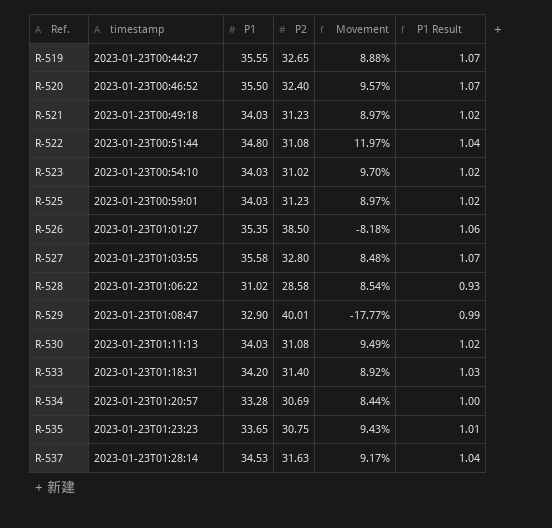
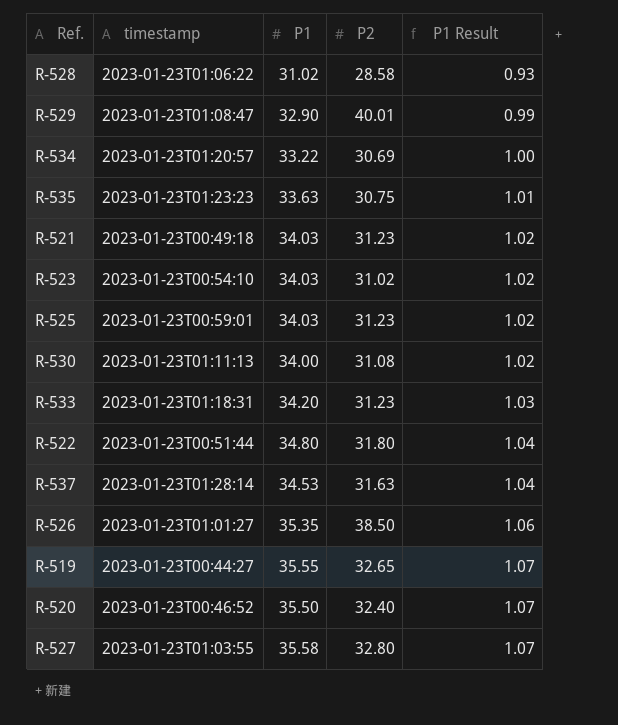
row order: Ref. ascending -> P1 Result ascending
column Movement | formula: ([P1] - [P2]) / [P2] -> none
R-534 | P1: 33.28 -> 33.22
R-535 | P1: 33.65 -> 33.63
R-530 | P1: 34.03 -> 34.00
R-533 | P2: 31.40 -> 31.23
R-522 | P2: 31.08 -> 31.80

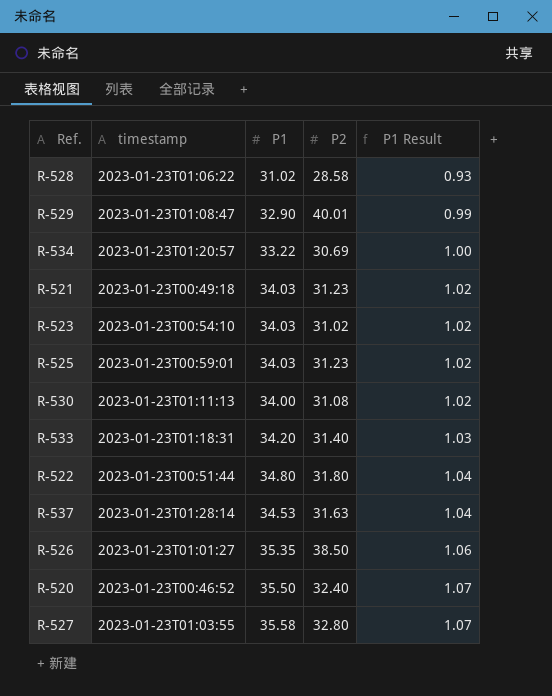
row R-535: 2023-01-23T01:23:23 | 33.63 | 30.75 | 1.01 -> none
row R-519: 2023-01-23T00:44:27 | 35.55 | 32.65 | 1.07 -> none
R-533 | P2: 31.23 -> 31.40

